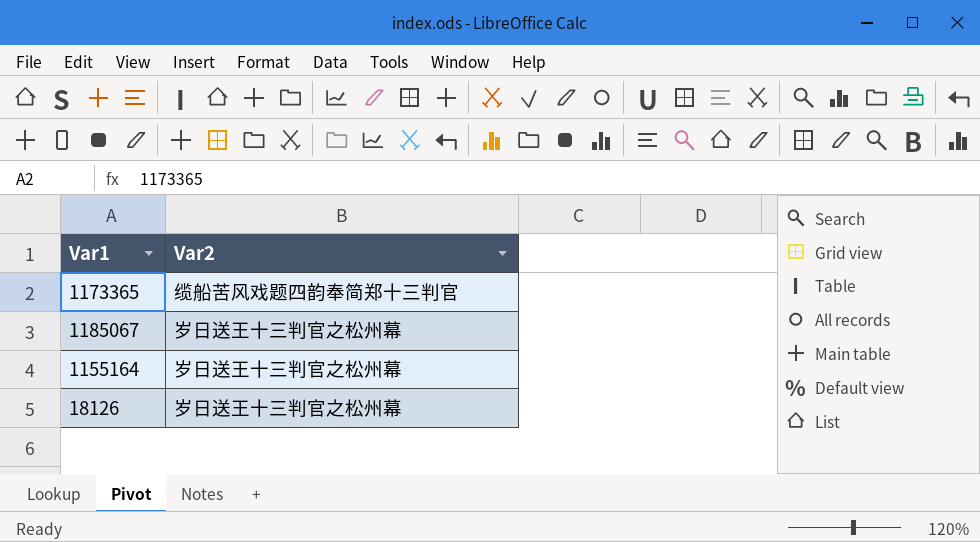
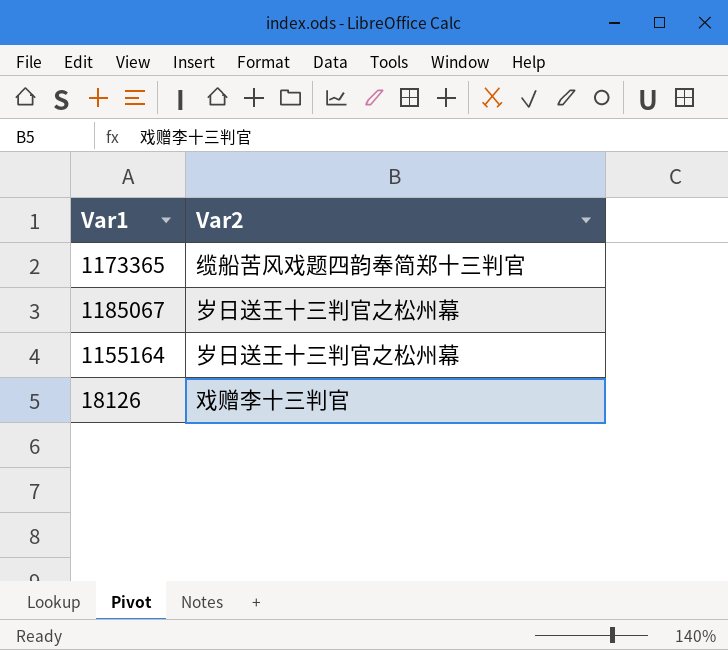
18126 | Var2: 岁日送王十三判官之松州幕 -> 戏赠李十三判官

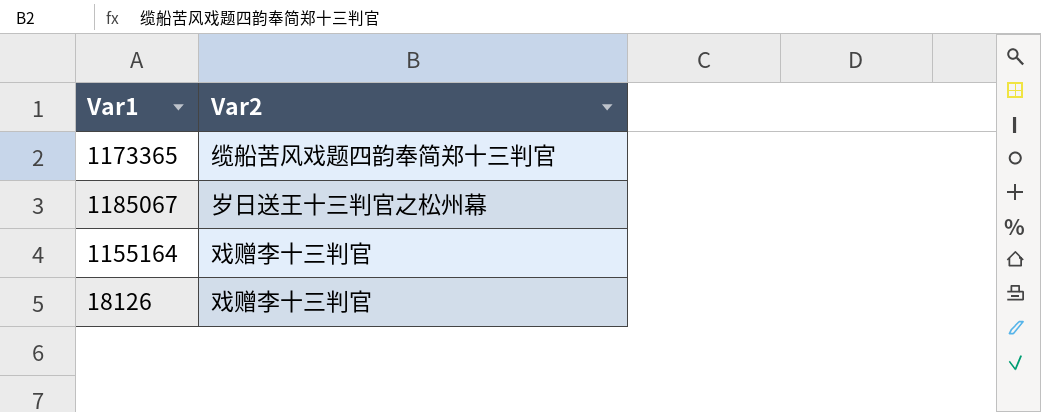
1155164 | Var2: 岁日送王十三判官之松州幕 -> 戏赠李十三判官

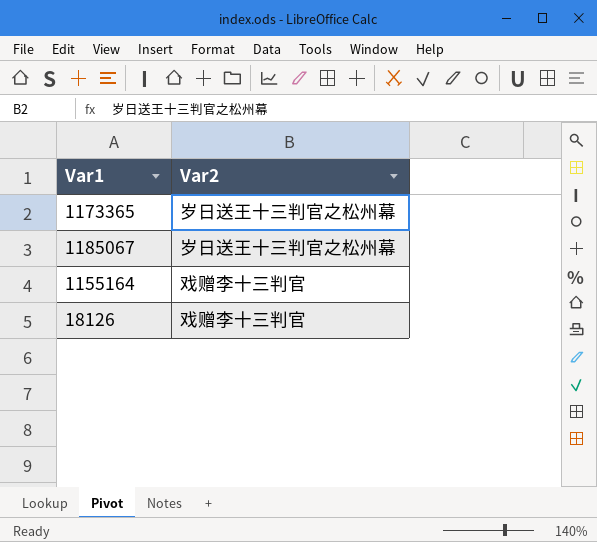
1173365 | Var2: 缆船苦风戏题四韵奉简郑十三判官 -> 岁日送王十三判官之松州幕

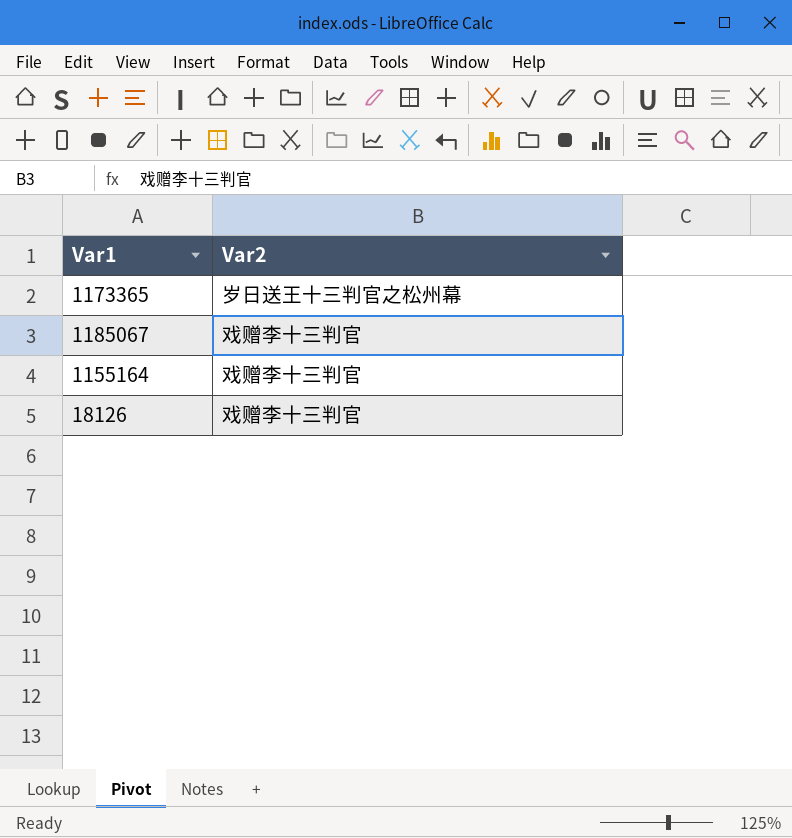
1185067 | Var2: 岁日送王十三判官之松州幕 -> 戏赠李十三判官

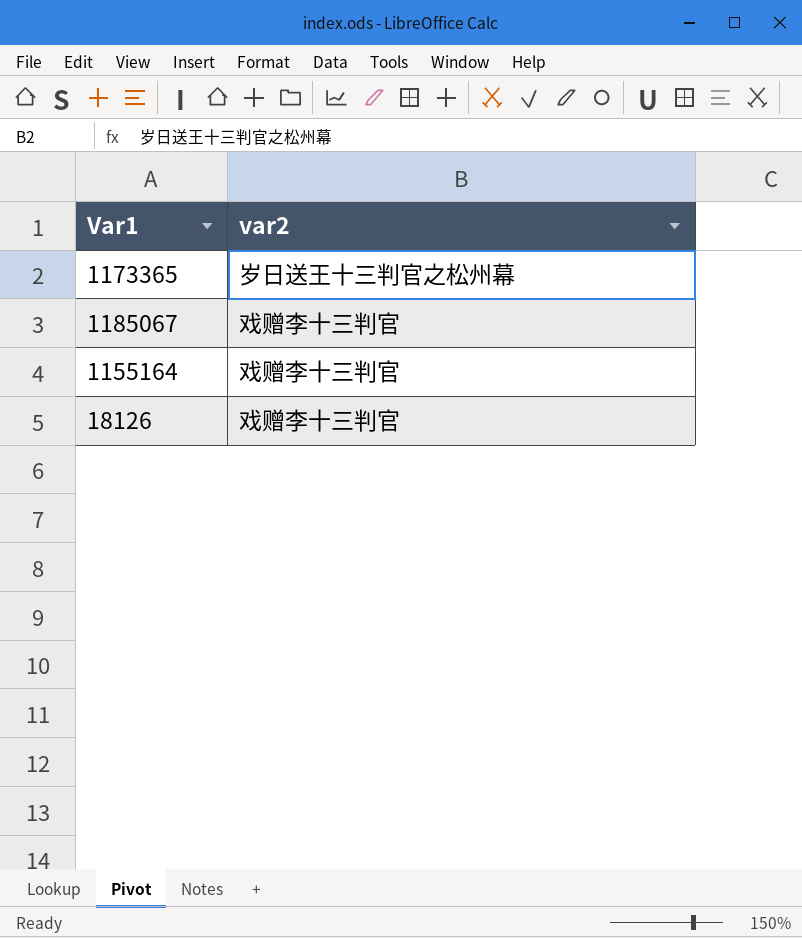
column name: Var2 -> var2

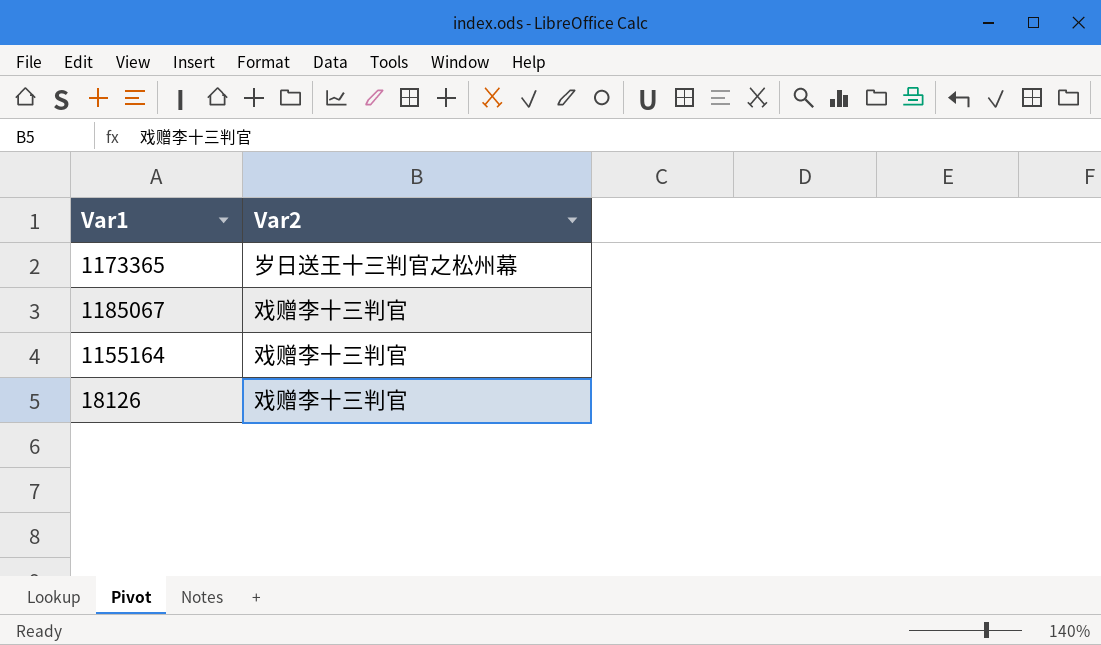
column name: var2 -> Var2

